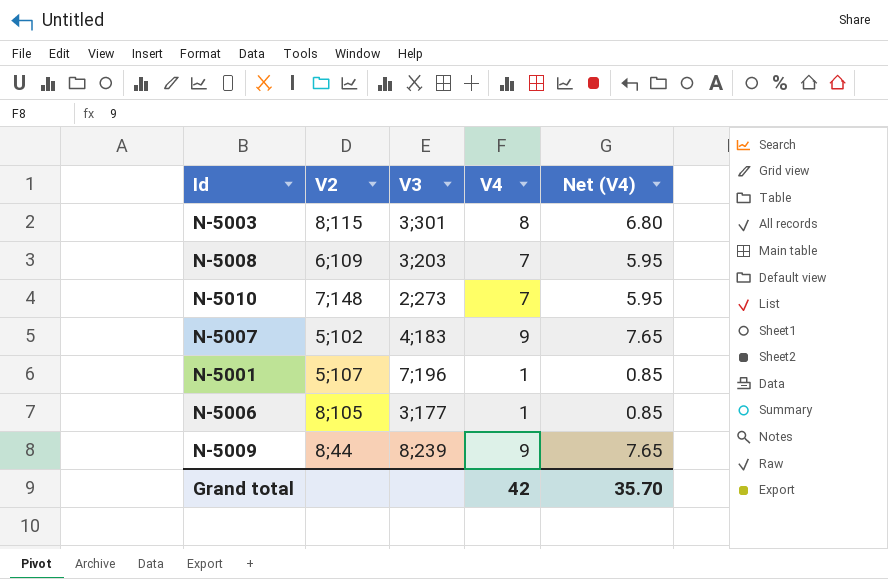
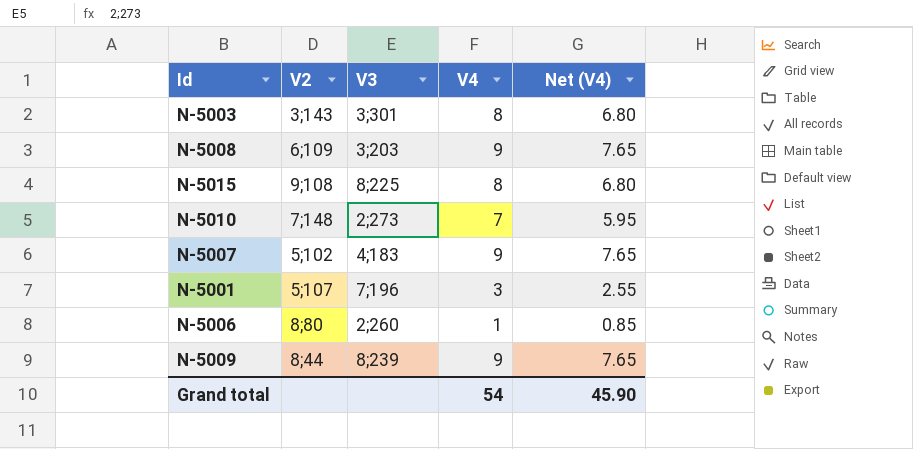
N-5003 | V2: 8;115 -> 3;143
N-5008 | V4: 7 -> 9
N-5008 | Net (V4): 5.95 -> 7.65
row N-5015: none -> 9;108 | 8;225 | 8 | 6.80
N-5001 | V4: 1 -> 3
N-5001 | Net (V4): 0.85 -> 2.55
N-5006 | V2: 8;105 -> 8;80
N-5006 | V3: 3;177 -> 2;260
Grand total | V4: 42 -> 54
Grand total | Net (V4): 35.70 -> 45.90

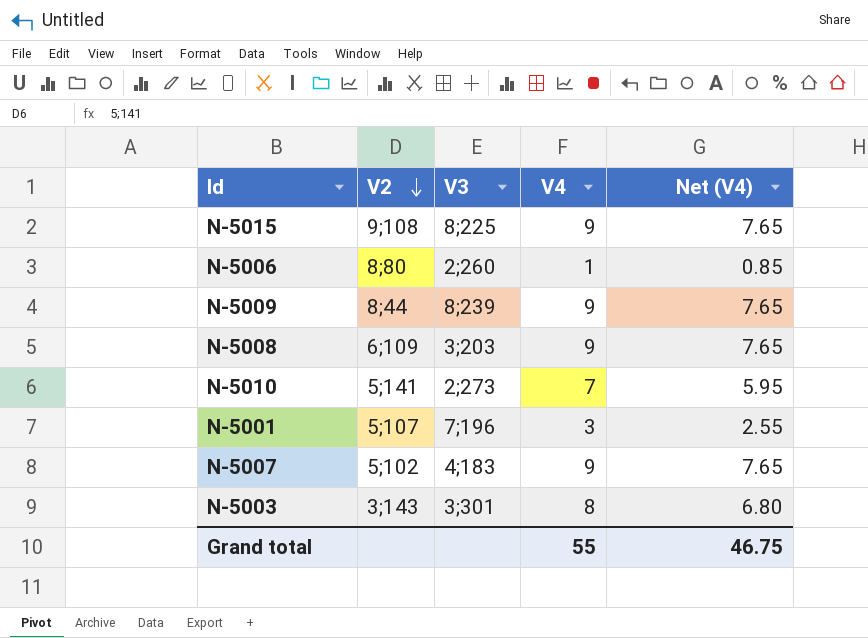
row order: none -> V2 descending
N-5015 | V4: 8 -> 9
N-5015 | Net (V4): 6.80 -> 7.65
N-5010 | V2: 7;148 -> 5;141
Grand total | V4: 54 -> 55
Grand total | Net (V4): 45.90 -> 46.75

